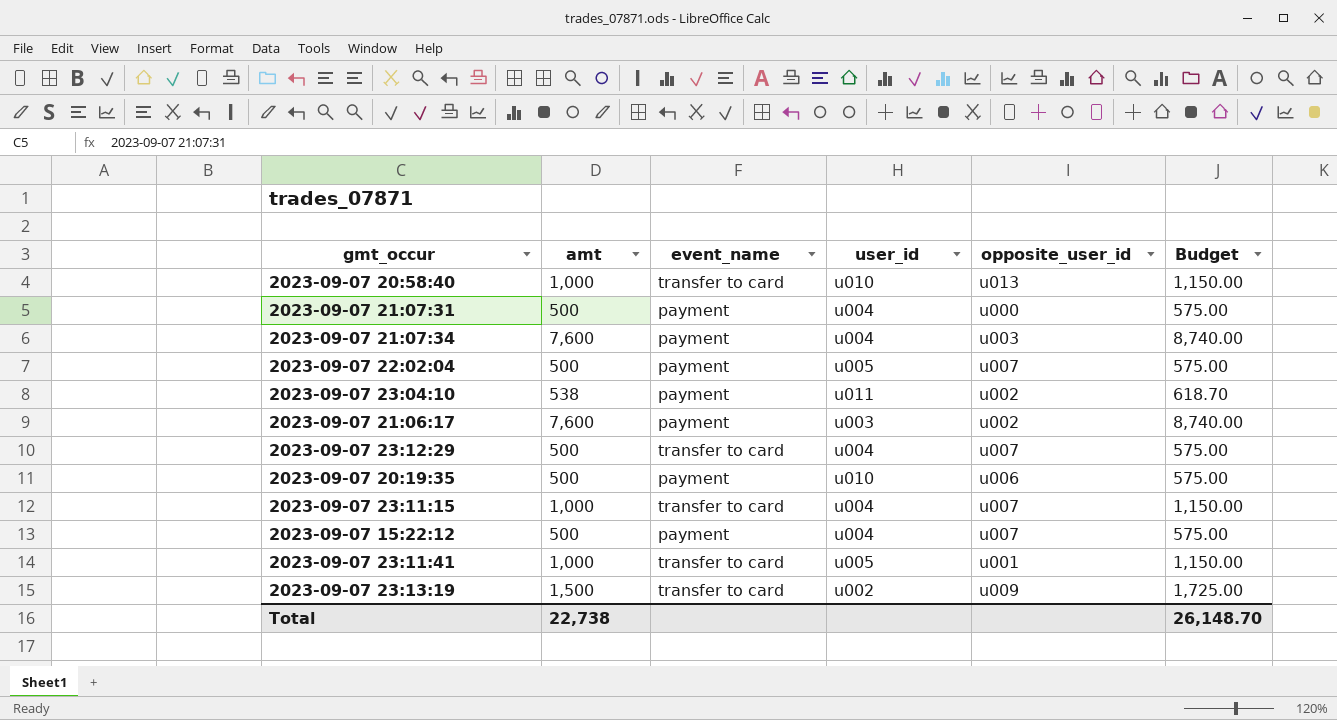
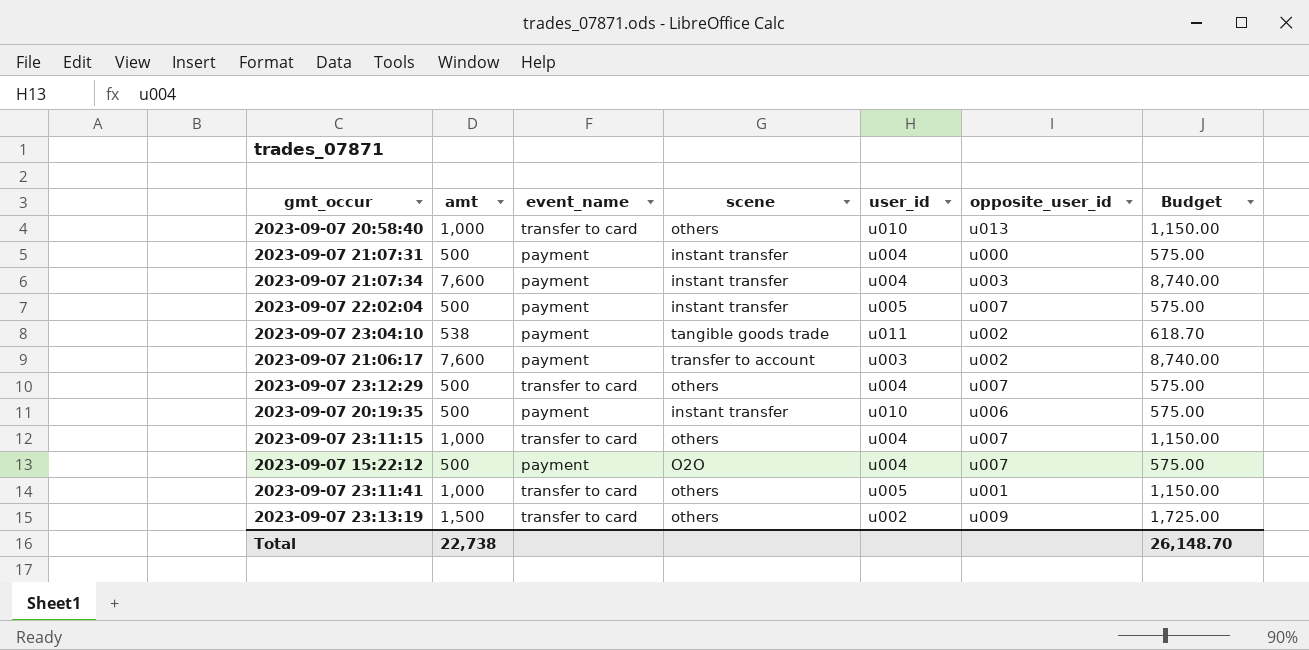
column scene | position: none -> 4

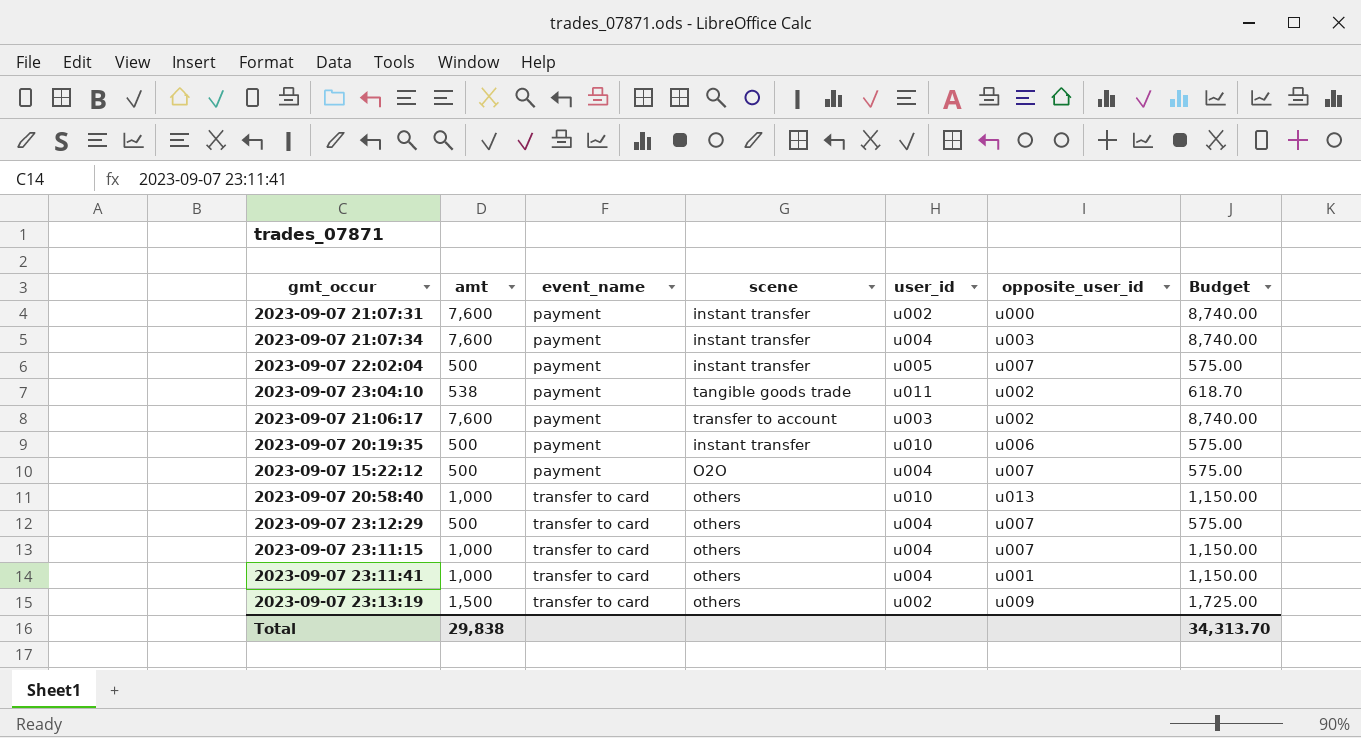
row order: none -> event_name ascending
2023-09-07 21:07:31 | amt: 500 -> 7,600
2023-09-07 21:07:31 | user_id: u004 -> u002
2023-09-07 21:07:31 | Budget: 575.00 -> 8,740.00
2023-09-07 23:11:41 | user_id: u005 -> u004
Total | amt: 22,738 -> 29,838
Total | Budget: 26,148.70 -> 34,313.70

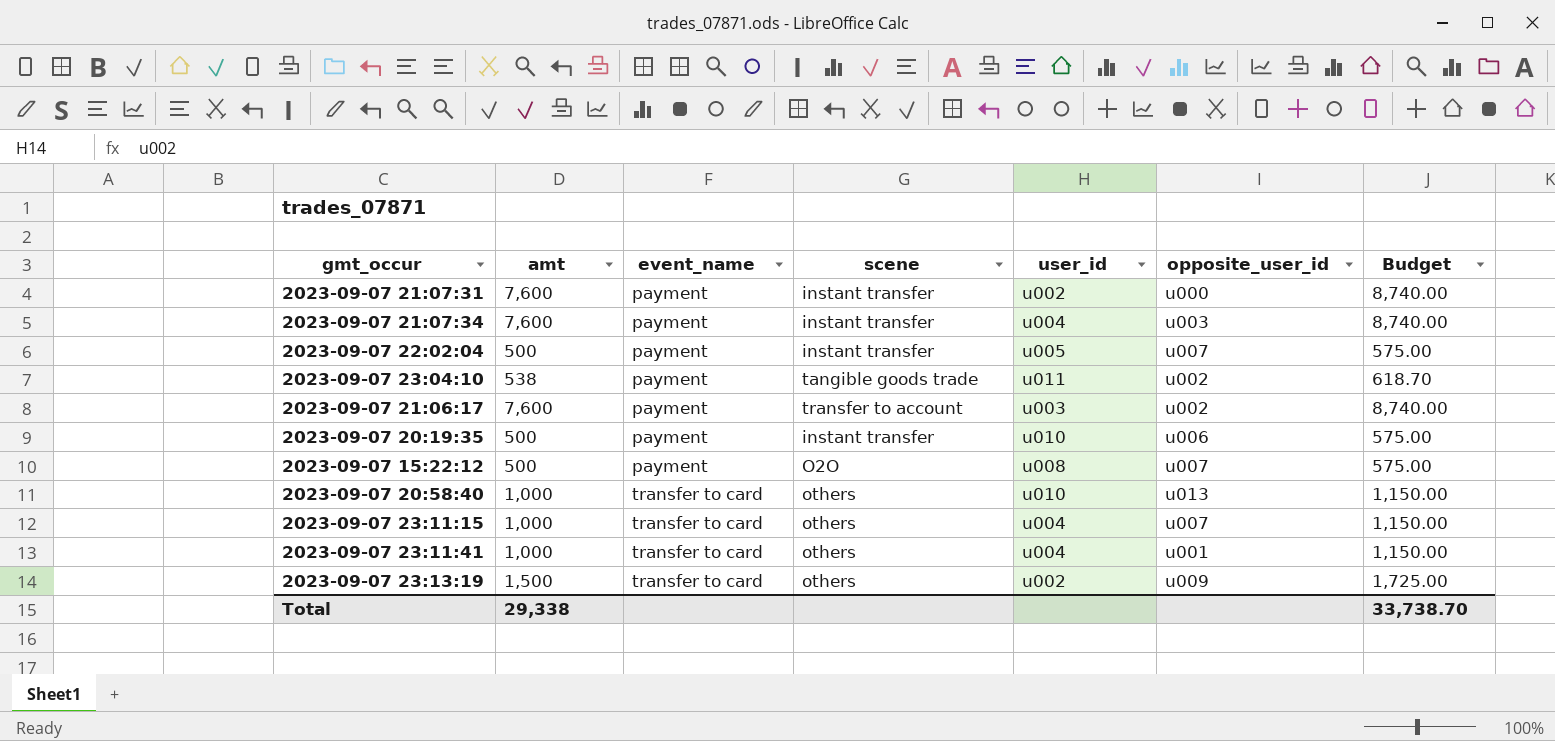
row 2023-09-07 23:12:29: 500 | transfer to card | others | u004 | u007 | 575.00 -> none
2023-09-07 15:22:12 | user_id: u004 -> u008
Total | amt: 29,838 -> 29,338
Total | Budget: 34,313.70 -> 33,738.70

